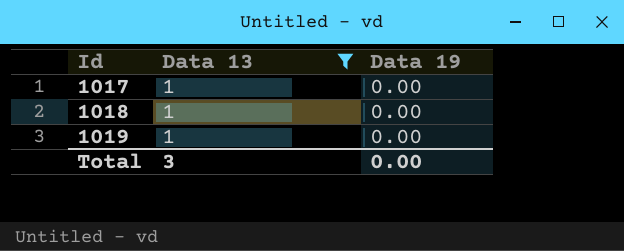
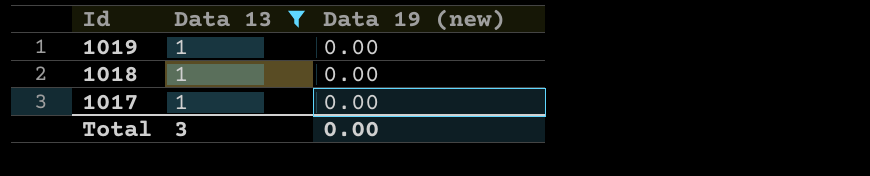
row order: Id ascending -> Id descending
column name: Data 19 -> Data 19 (new)

